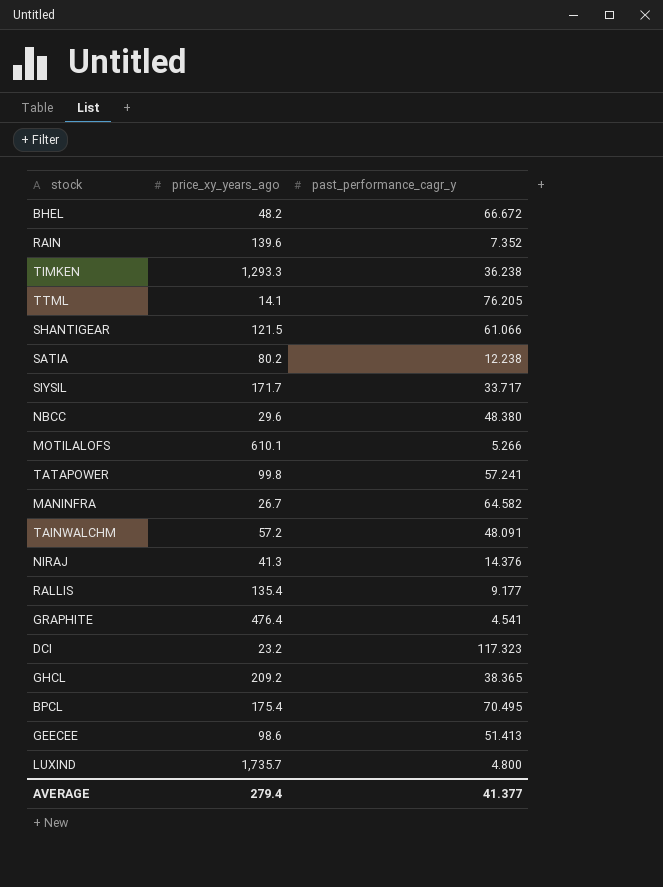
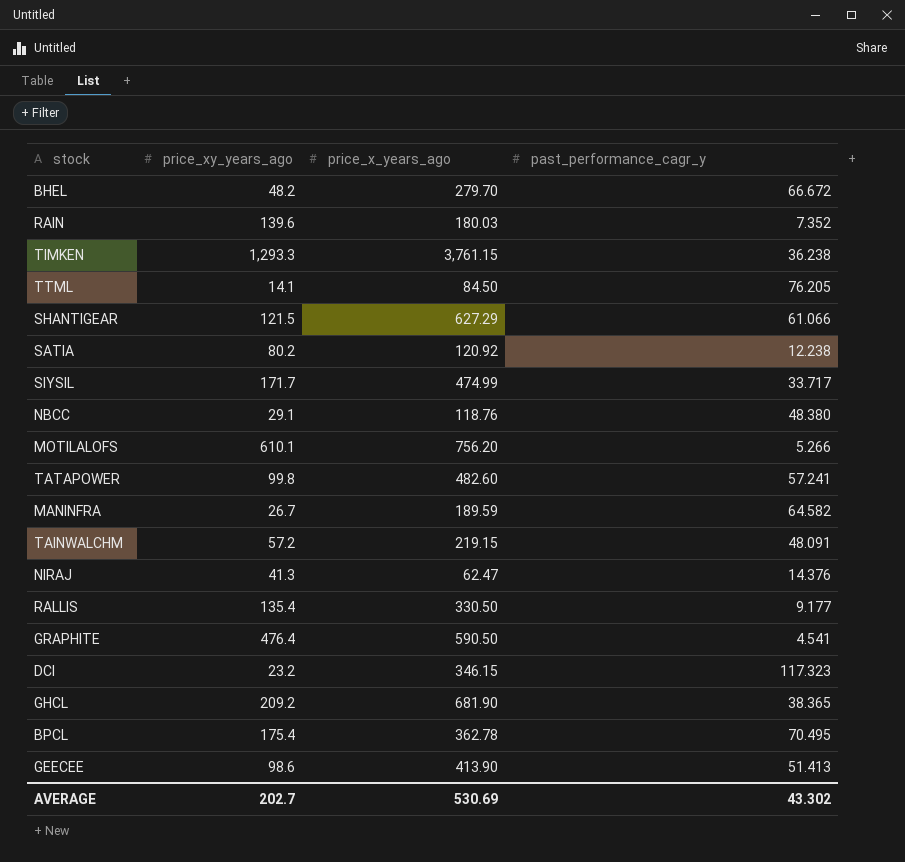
column price_x_years_ago | position: none -> 3
row LUXIND: 1,735.7 | 4.800 -> none
NBCC | price_xy_years_ago: 29.6 -> 29.1
AVERAGE | price_xy_years_ago: 279.4 -> 202.7
AVERAGE | past_performance_cagr_y: 41.377 -> 43.302

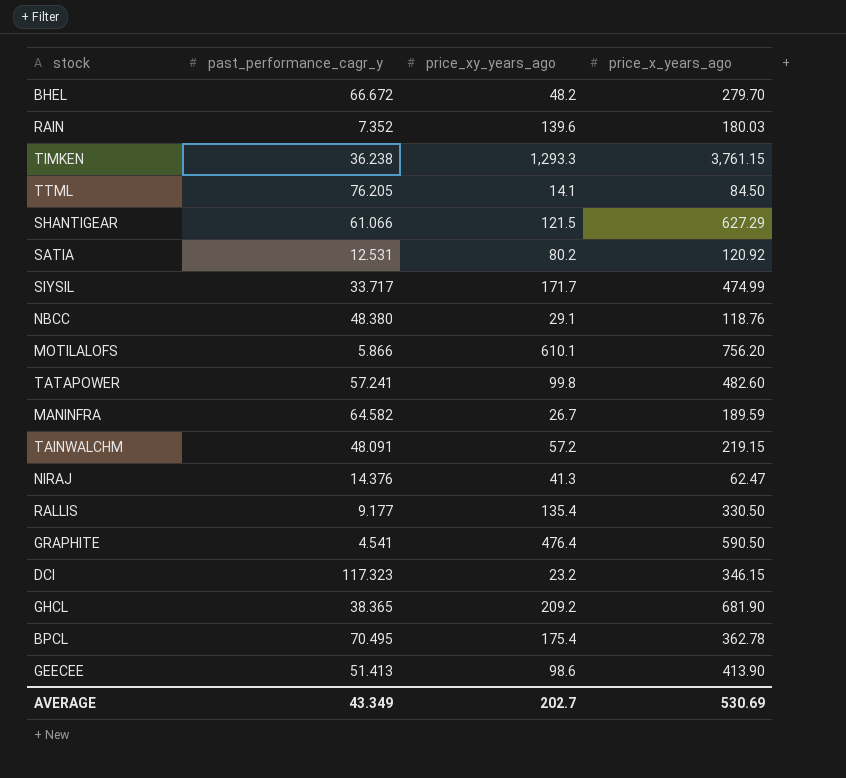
column past_performance_cagr_y | position: 4 -> 2
SATIA | past_performance_cagr_y: 12.238 -> 12.531
MOTILALOFS | past_performance_cagr_y: 5.266 -> 5.866
AVERAGE | past_performance_cagr_y: 43.302 -> 43.349

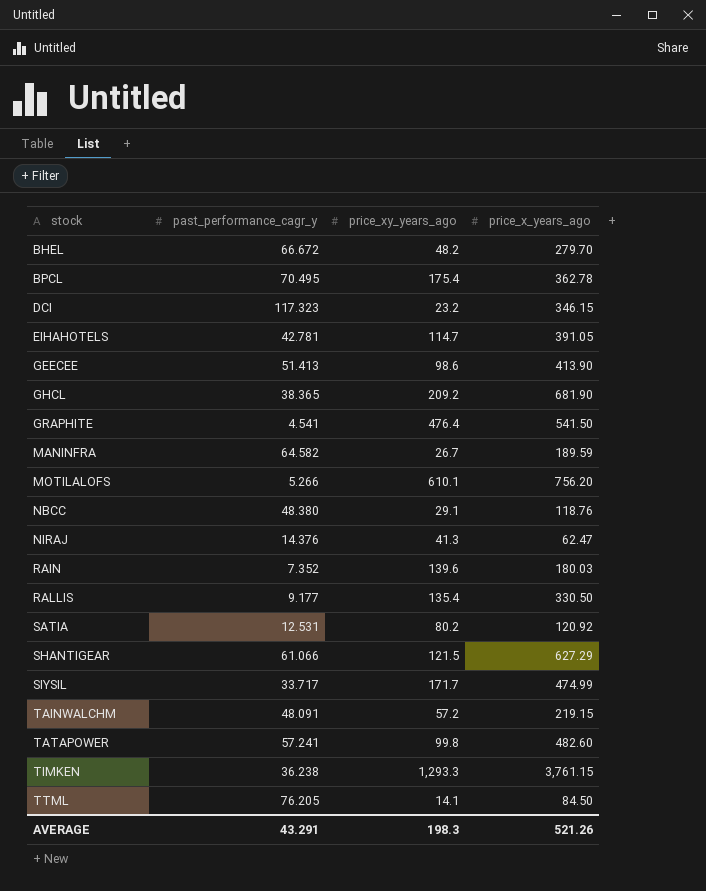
row order: none -> stock ascending
row EIHAHOTELS: none -> 42.781 | 114.7 | 391.05
GRAPHITE | price_x_years_ago: 590.50 -> 541.50
MOTILALOFS | past_performance_cagr_y: 5.866 -> 5.266
AVERAGE | past_performance_cagr_y: 43.349 -> 43.291
AVERAGE | price_xy_years_ago: 202.7 -> 198.3
AVERAGE | price_x_years_ago: 530.69 -> 521.26

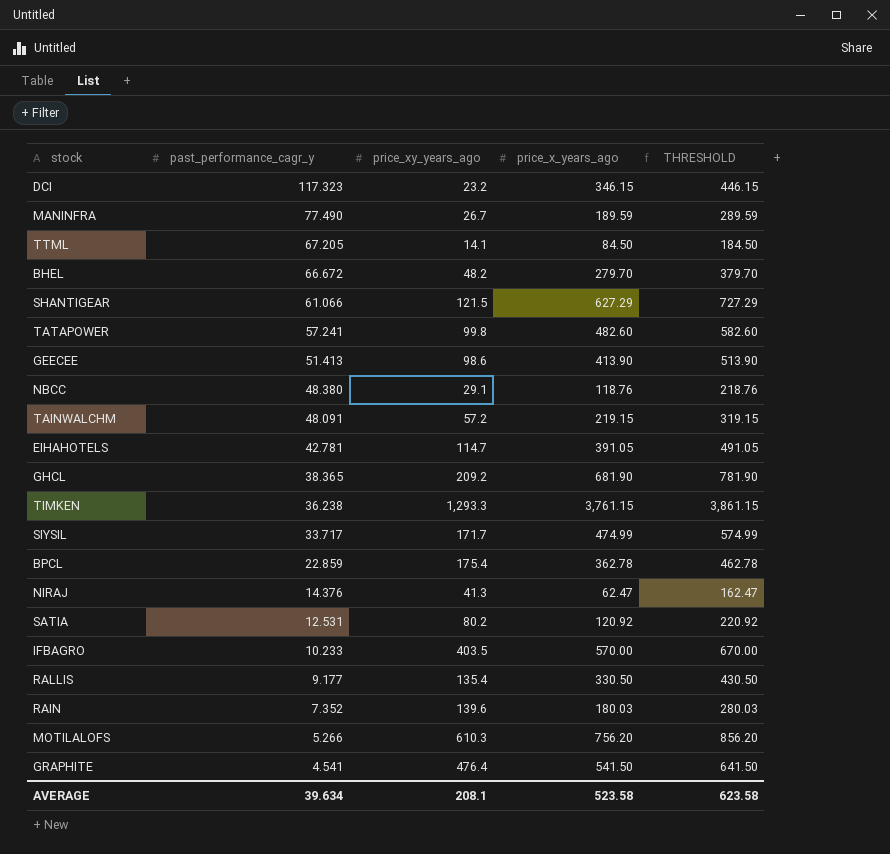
row order: stock ascending -> past_performance_cagr_y descending
column THRESHOLD | formula: none -> [price_x_years_ago] + 100
MANINFRA | past_performance_cagr_y: 64.582 -> 77.490
TTML | past_performance_cagr_y: 76.205 -> 67.205
BPCL | past_performance_cagr_y: 70.495 -> 22.859
row IFBAGRO: none -> 10.233 | 403.5 | 570.00 | 670.00
MOTILALOFS | price_xy_years_ago: 610.1 -> 610.3
AVERAGE | past_performance_cagr_y: 43.291 -> 39.634
AVERAGE | price_xy_years_ago: 198.3 -> 208.1
AVERAGE | price_x_years_ago: 521.26 -> 523.58

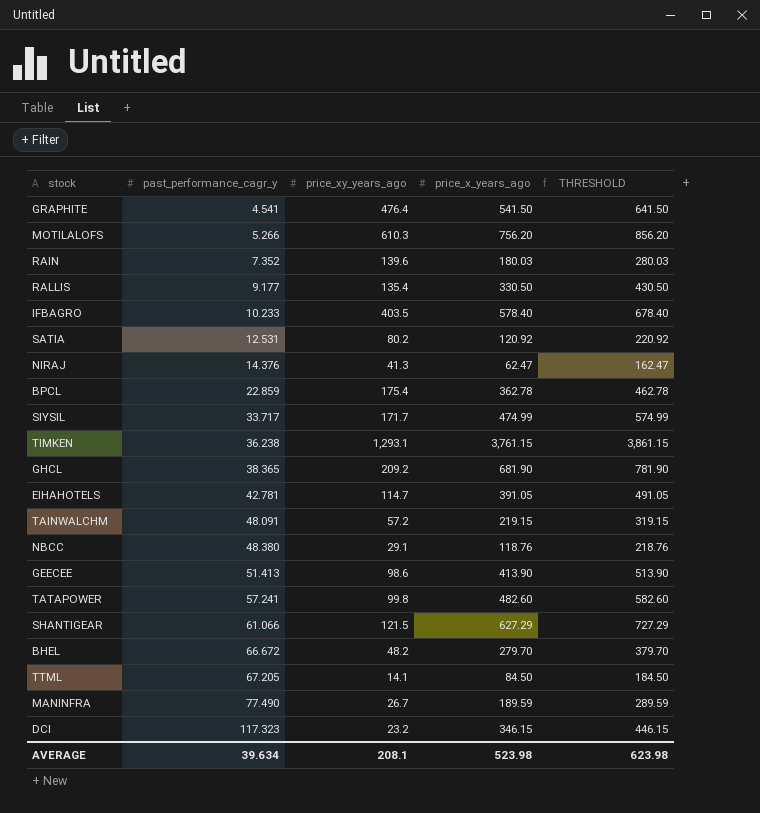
row order: past_performance_cagr_y descending -> past_performance_cagr_y ascending
IFBAGRO | price_x_years_ago: 570.00 -> 578.40
IFBAGRO | THRESHOLD: 670.00 -> 678.40
TIMKEN | price_xy_years_ago: 1,293.3 -> 1,293.1
AVERAGE | price_x_years_ago: 523.58 -> 523.98
AVERAGE | THRESHOLD: 623.58 -> 623.98

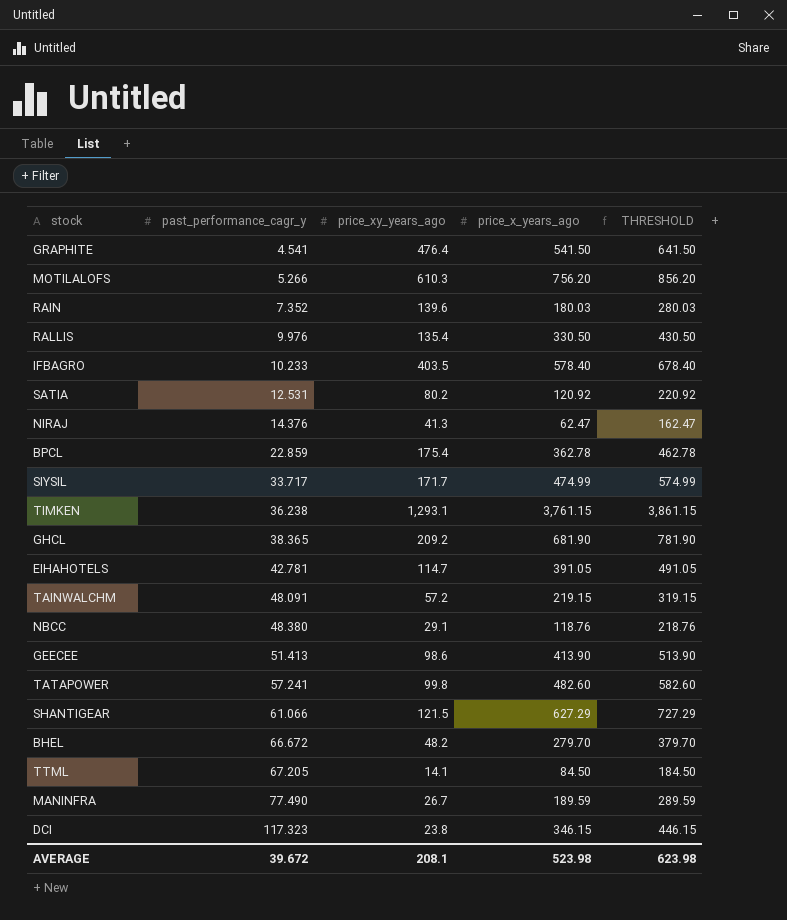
RALLIS | past_performance_cagr_y: 9.177 -> 9.976
DCI | price_xy_years_ago: 23.2 -> 23.8
AVERAGE | past_performance_cagr_y: 39.634 -> 39.672

